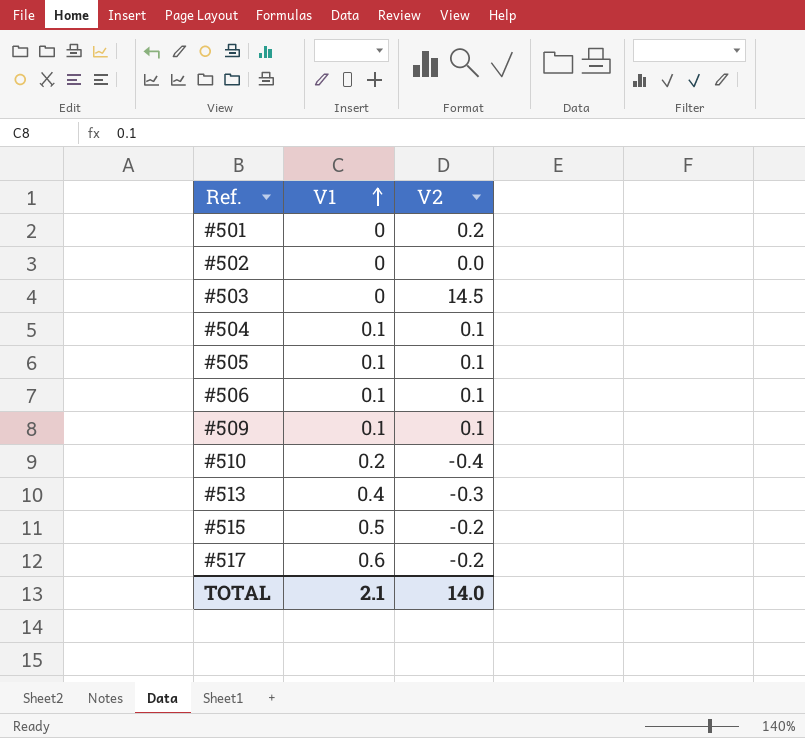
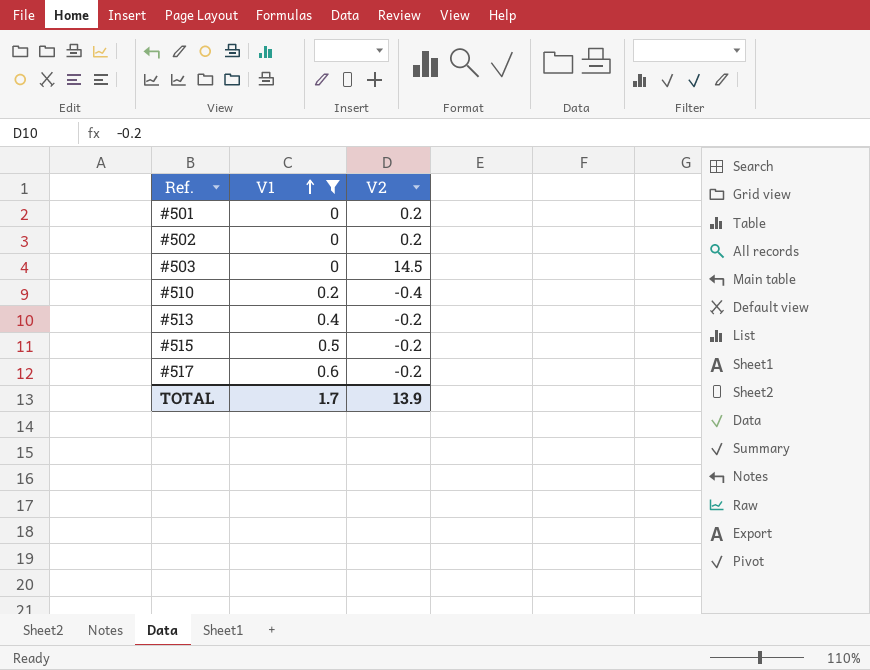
filter: none -> V1 != 0.1
#502 | V2: 0.0 -> 0.2
#513 | V2: -0.3 -> -0.2
TOTAL | V1: 2.1 -> 1.7
TOTAL | V2: 14.0 -> 13.9

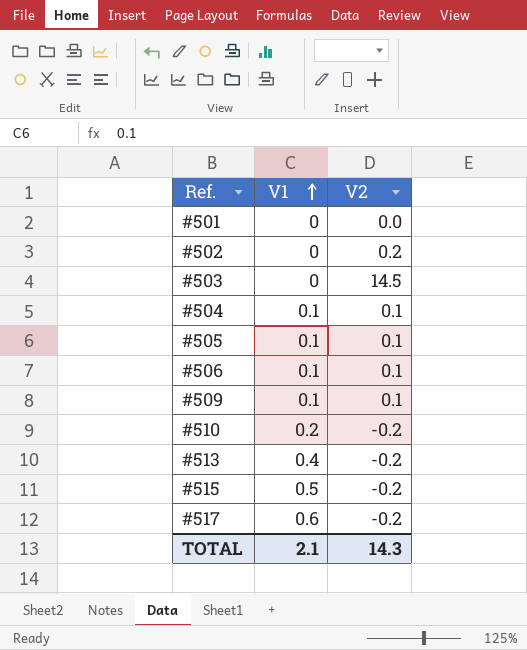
filter: V1 != 0.1 -> none
#501 | V2: 0.2 -> 0.0
#510 | V2: -0.4 -> -0.2
TOTAL | V1: 1.7 -> 2.1
TOTAL | V2: 13.9 -> 14.3

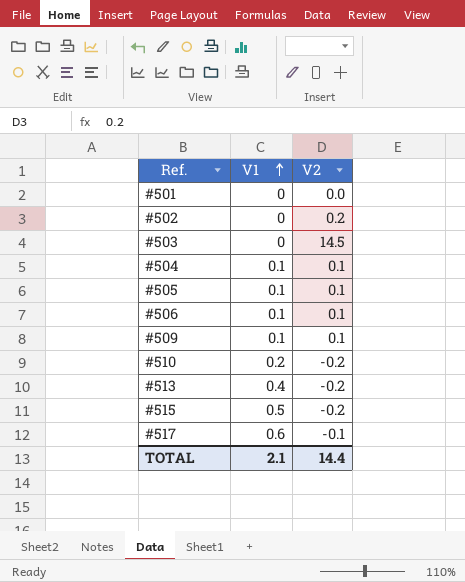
#517 | V2: -0.2 -> -0.1
TOTAL | V2: 14.3 -> 14.4

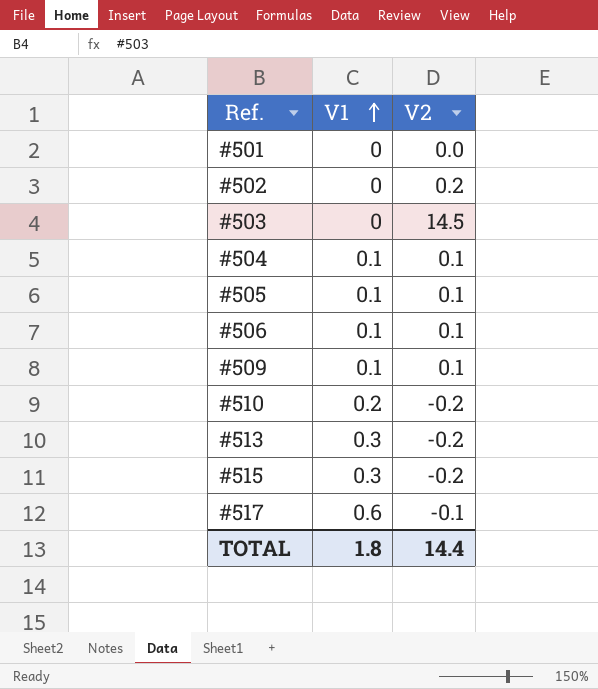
#513 | V1: 0.4 -> 0.3
#515 | V1: 0.5 -> 0.3
TOTAL | V1: 2.1 -> 1.8

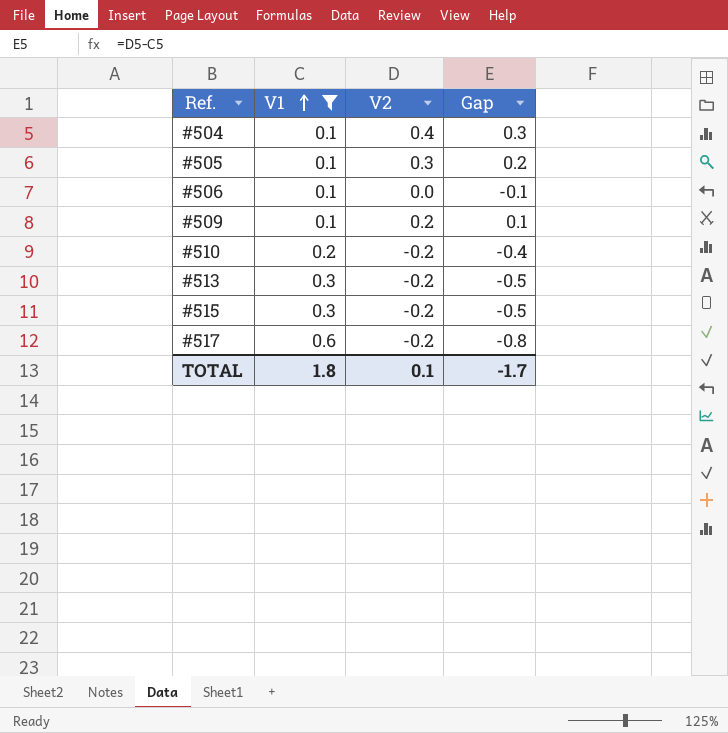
filter: none -> V1 != 0
column Gap | formula: none -> [V2] - [V1]
#504 | V2: 0.1 -> 0.4
#505 | V2: 0.1 -> 0.3
#506 | V2: 0.1 -> 0.0
#509 | V2: 0.1 -> 0.2
#517 | V2: -0.1 -> -0.2
TOTAL | V2: 14.4 -> 0.1

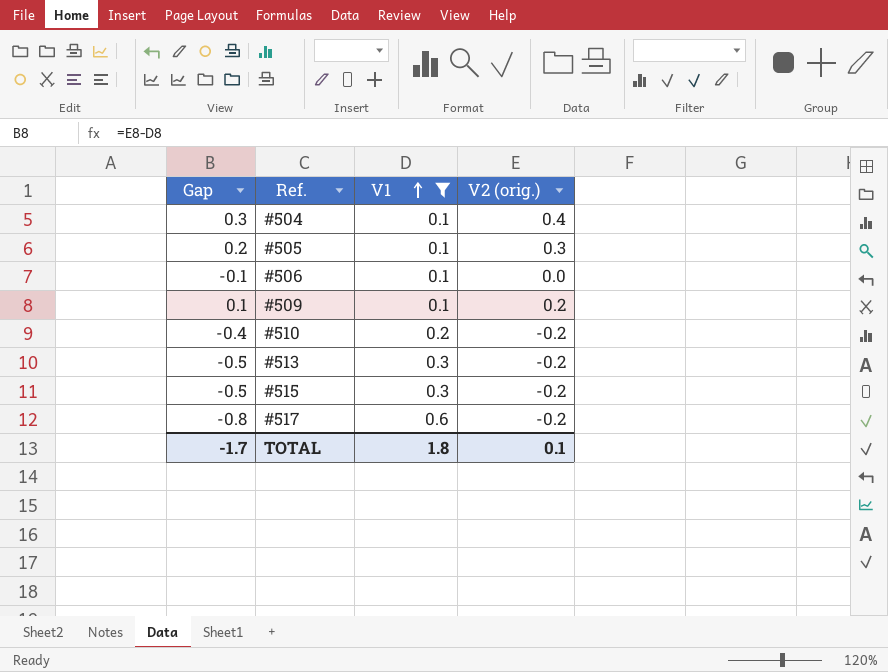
column Gap | position: 4 -> 1
column name: V2 -> V2 (orig.)

